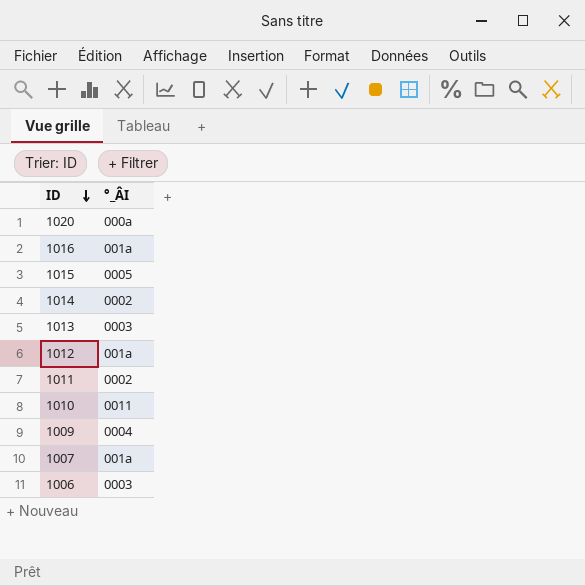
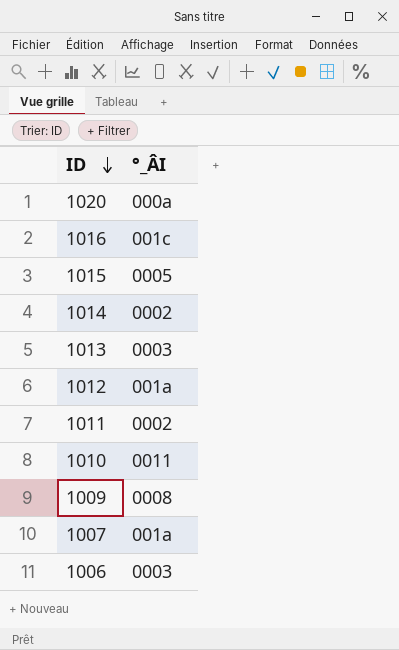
1016 | °_ÂI: 001a -> 001c
1009 | °_ÂI: 0004 -> 0008

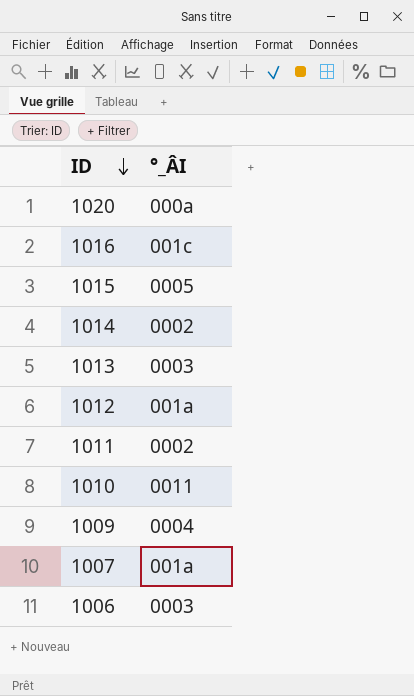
1009 | °_ÂI: 0008 -> 0004

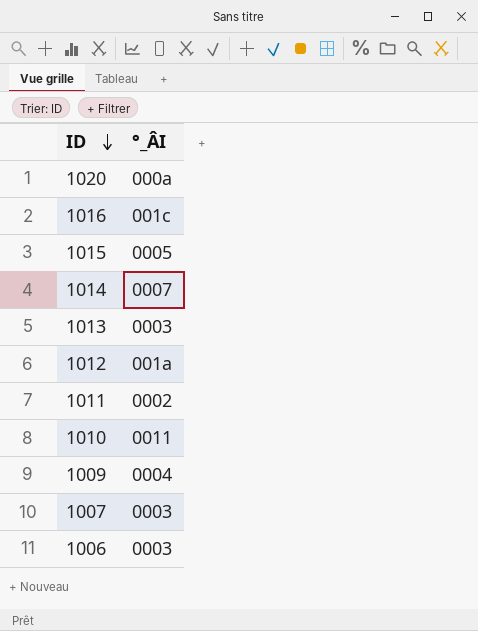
1014 | °_ÂI: 0002 -> 0007
1007 | °_ÂI: 001a -> 0003

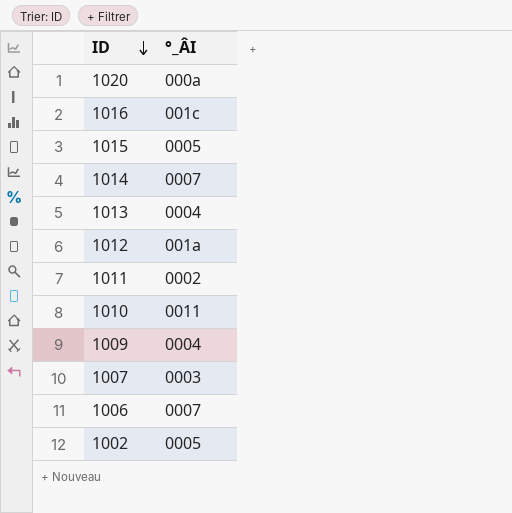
1013 | °_ÂI: 0003 -> 0004
1006 | °_ÂI: 0003 -> 0007
row 1002: none -> 0005

